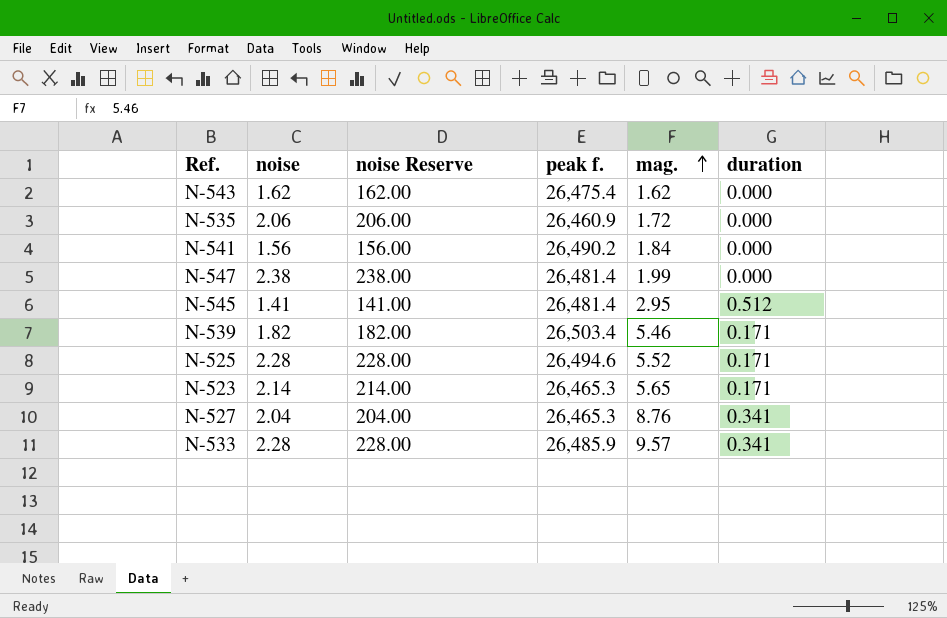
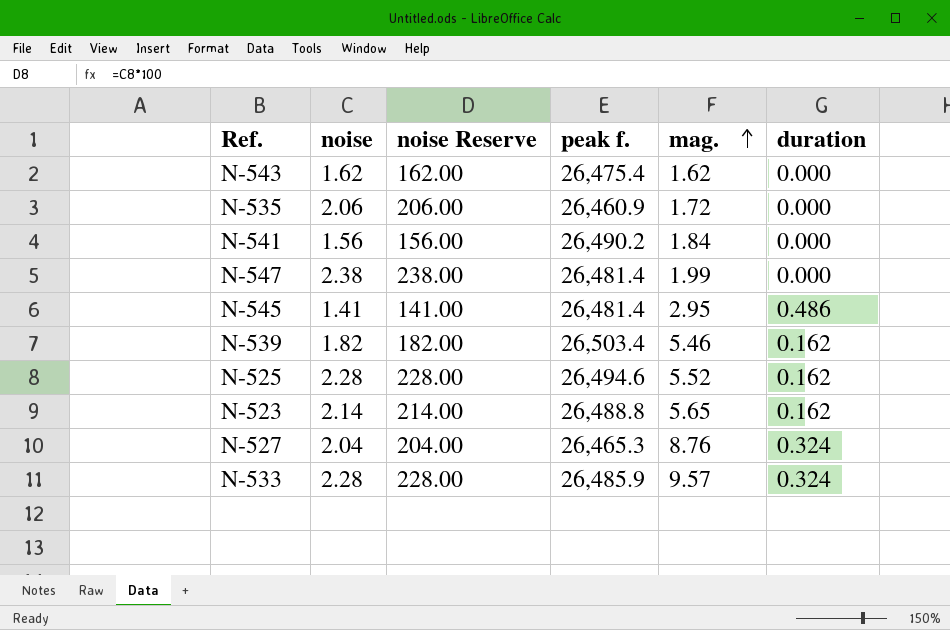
N-545 | duration: 0.512 -> 0.486
N-539 | duration: 0.171 -> 0.162
N-525 | duration: 0.171 -> 0.162
N-523 | peak f.: 26,465.3 -> 26,488.8
N-523 | duration: 0.171 -> 0.162
N-527 | duration: 0.341 -> 0.324
N-533 | duration: 0.341 -> 0.324

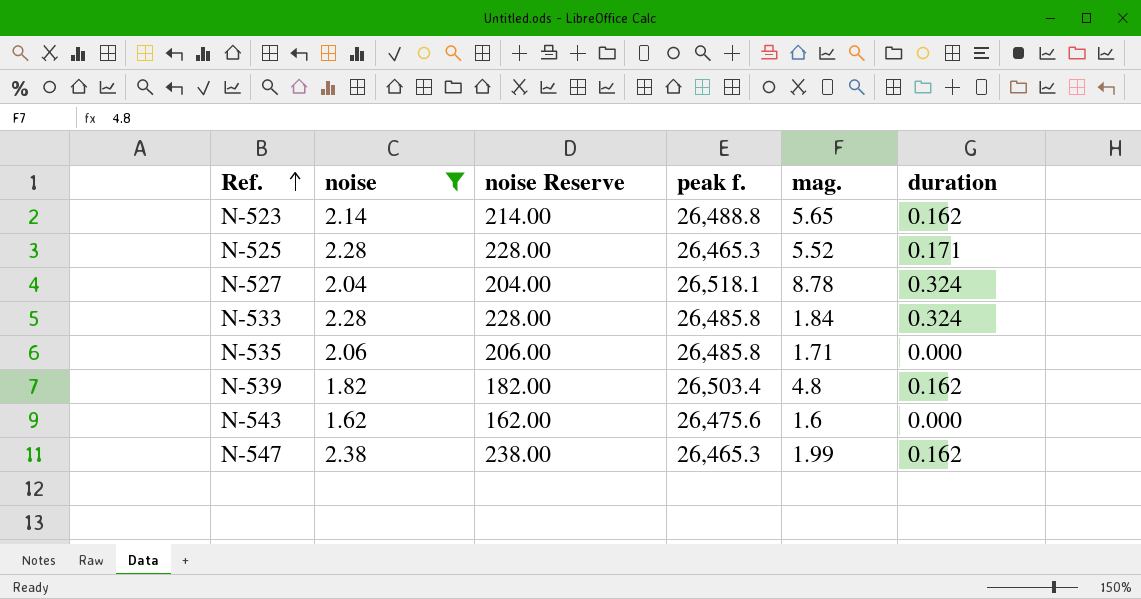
filter: none -> noise >= 1.62
row order: mag. ascending -> Ref. ascending
N-525 | peak f.: 26,494.6 -> 26,465.3
N-525 | duration: 0.162 -> 0.171
N-527 | peak f.: 26,465.3 -> 26,518.1
N-527 | mag.: 8.76 -> 8.78
N-533 | peak f.: 26,485.9 -> 26,485.8
N-533 | mag.: 9.57 -> 1.84
N-535 | peak f.: 26,460.9 -> 26,485.8
N-535 | mag.: 1.72 -> 1.71
N-539 | mag.: 5.46 -> 4.8
N-543 | peak f.: 26,475.4 -> 26,475.6
N-543 | mag.: 1.62 -> 1.6
N-547 | peak f.: 26,481.4 -> 26,465.3
N-547 | duration: 0.000 -> 0.162

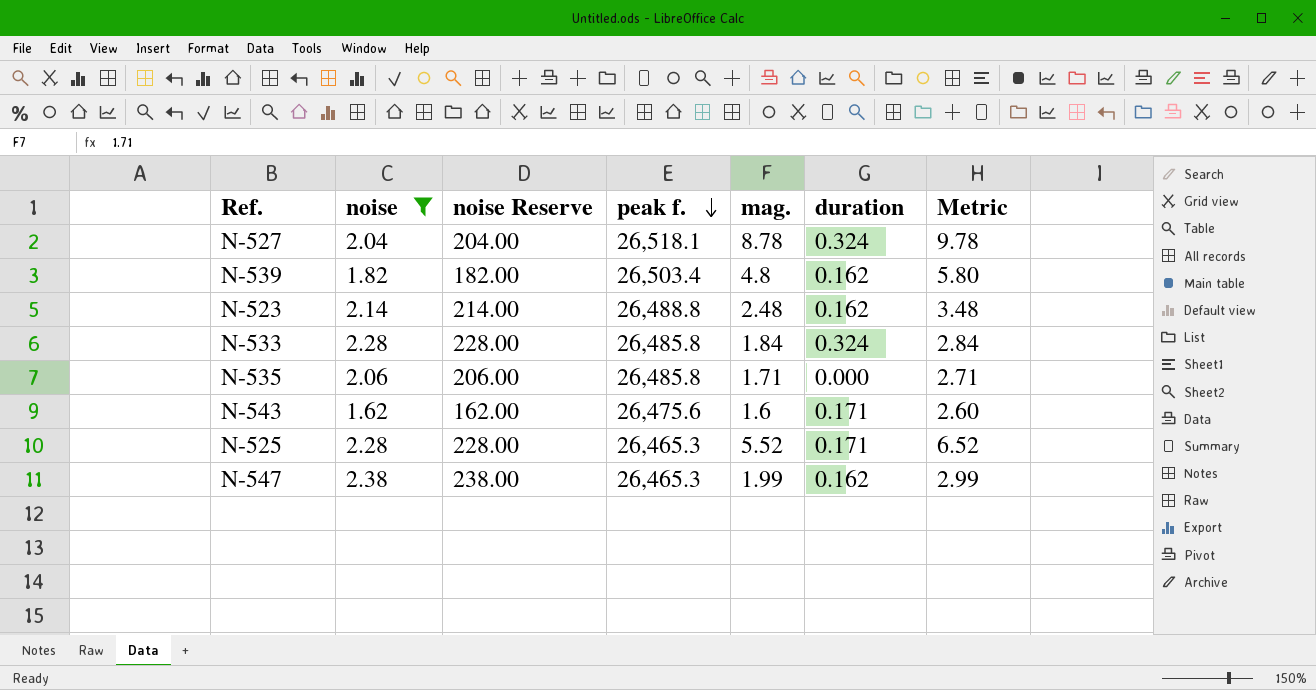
row order: Ref. ascending -> peak f. descending
column Metric | formula: none -> [mag.] + 1
N-523 | mag.: 5.65 -> 2.48
N-543 | duration: 0.000 -> 0.171

